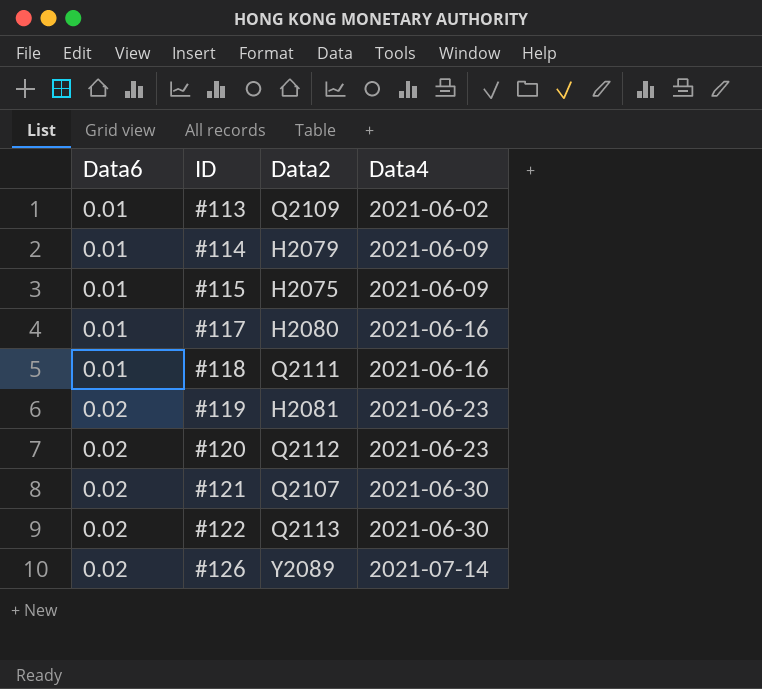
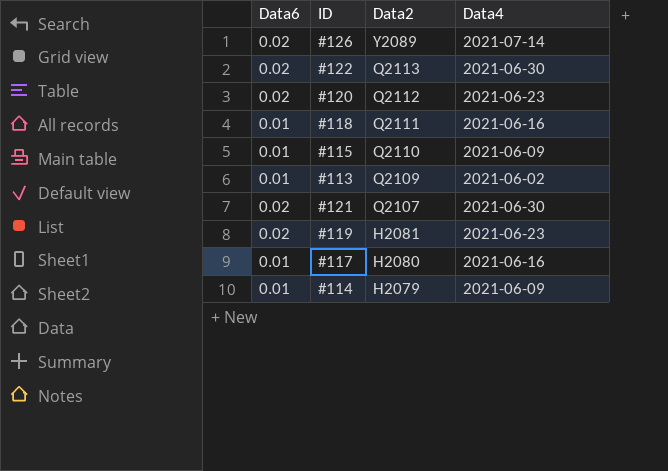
row order: Data6 ascending -> Data2 descending
#115 | Data2: H2075 -> Q2110

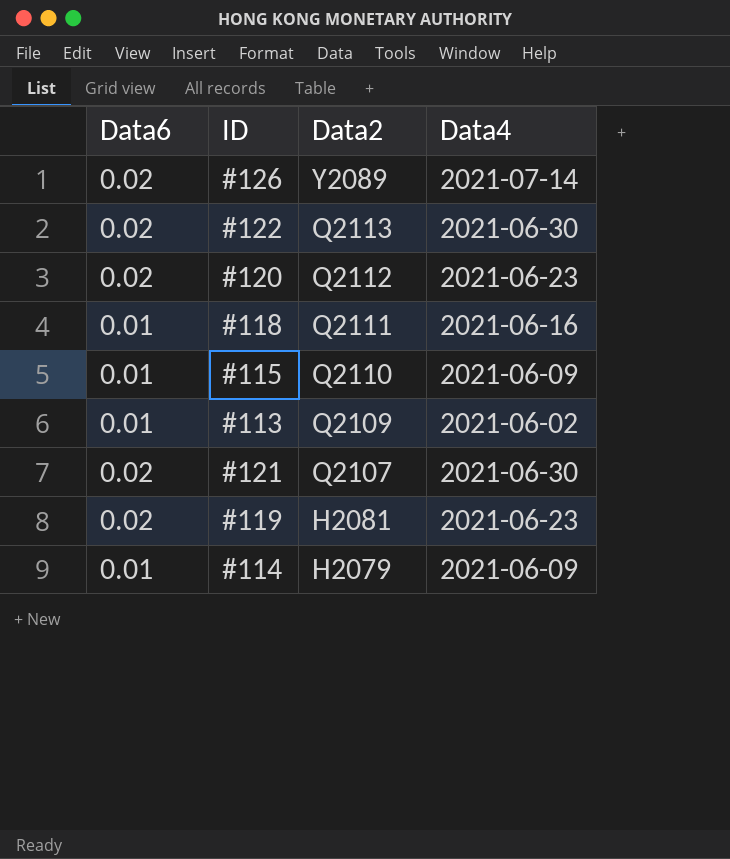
row #117: 0.01 | H2080 | 2021-06-16 -> none

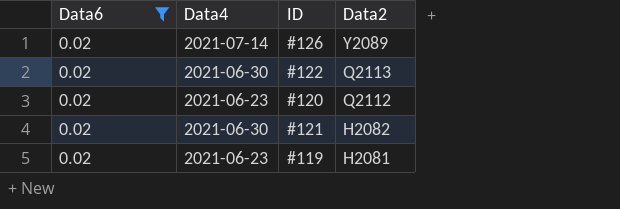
filter: none -> Data6 = 0.02
column Data4 | position: 4 -> 2
#121 | Data2: Q2107 -> H2082

